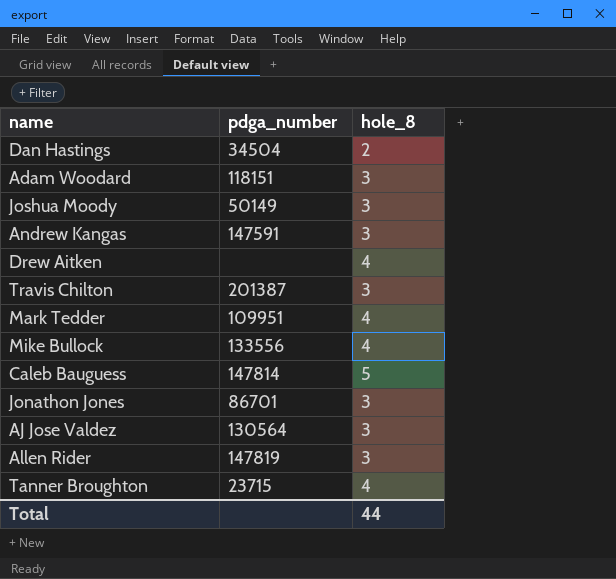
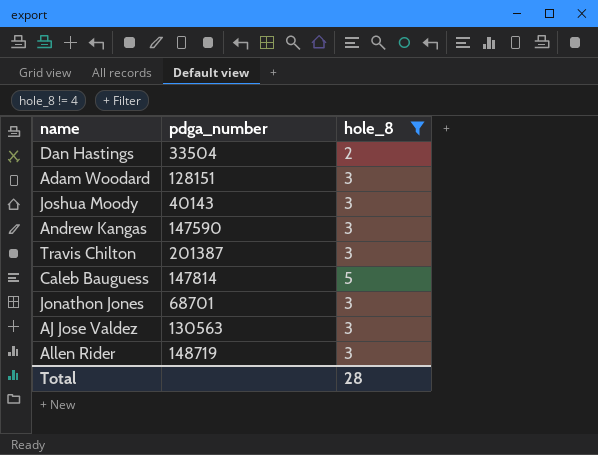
filter: none -> hole_8 != 4
Dan Hastings | pdga_number: 34504 -> 33504
Adam Woodard | pdga_number: 118151 -> 128151
Joshua Moody | pdga_number: 50149 -> 40143
Andrew Kangas | pdga_number: 147591 -> 147590
Jonathon Jones | pdga_number: 86701 -> 68701
AJ Jose Valdez | pdga_number: 130564 -> 130563
Allen Rider | pdga_number: 147819 -> 148719
Total | hole_8: 44 -> 28

